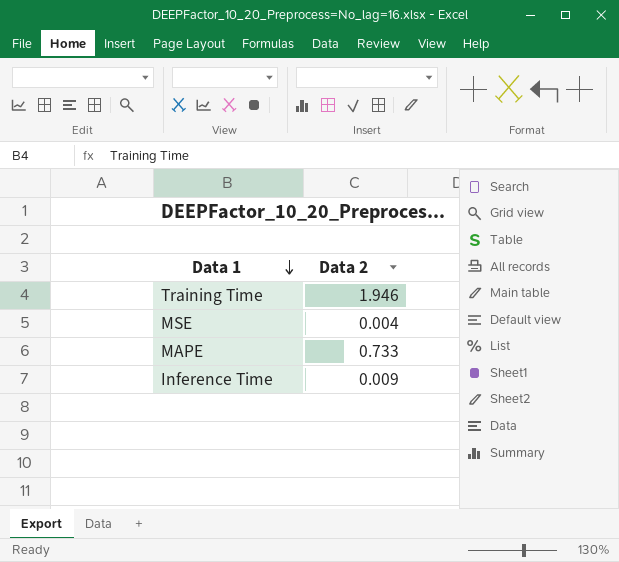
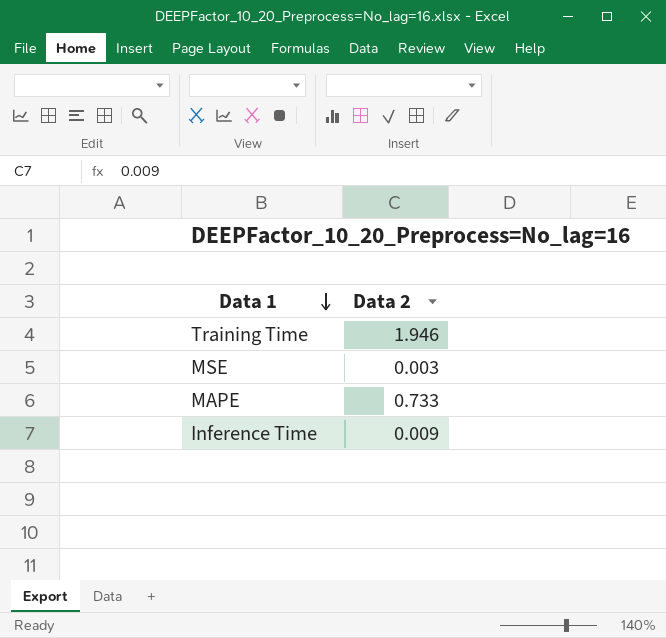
MSE | Data 2: 0.004 -> 0.003

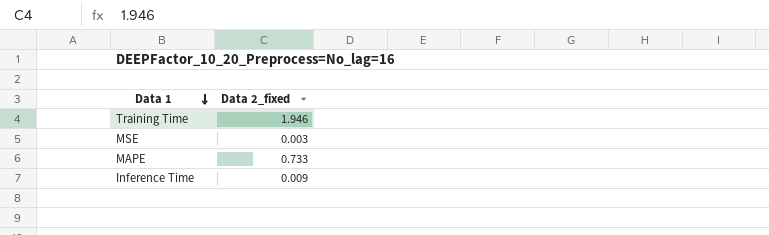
column name: Data 2 -> Data 2_fixed

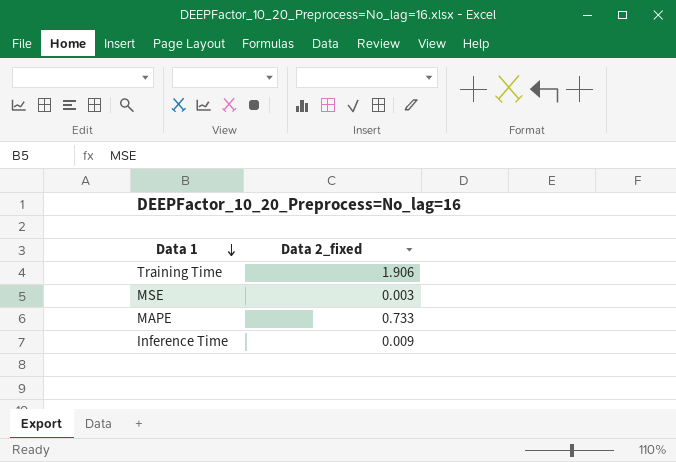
Training Time | Data 2_fixed: 1.946 -> 1.906

